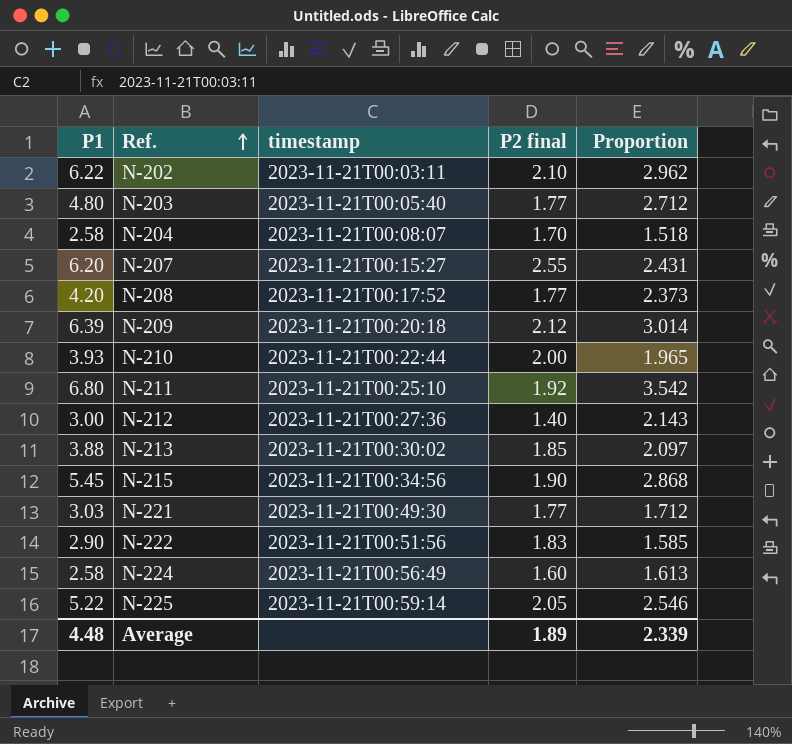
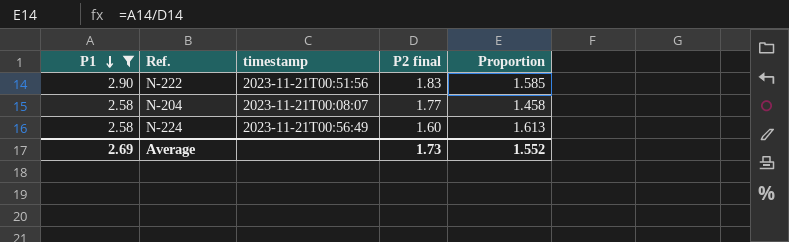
filter: none -> P1 <= 2.90
row order: Ref. ascending -> P1 descending
N-204 | P2 final: 1.70 -> 1.77
N-204 | Proportion: 1.518 -> 1.458
Average | P1: 4.48 -> 2.69
Average | P2 final: 1.89 -> 1.73
Average | Proportion: 2.339 -> 1.552

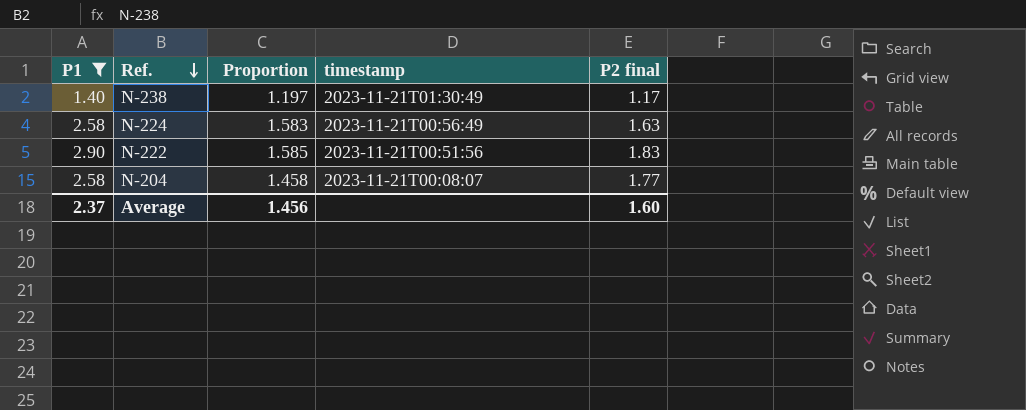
row order: P1 descending -> Ref. descending
column Proportion | position: 5 -> 3
row N-238: none -> 1.40 | 1.197 | 2023-11-21T01:30:49 | 1.17
N-224 | Proportion: 1.613 -> 1.583
N-224 | P2 final: 1.60 -> 1.63
Average | P1: 2.69 -> 2.37
Average | Proportion: 1.552 -> 1.456
Average | P2 final: 1.73 -> 1.60

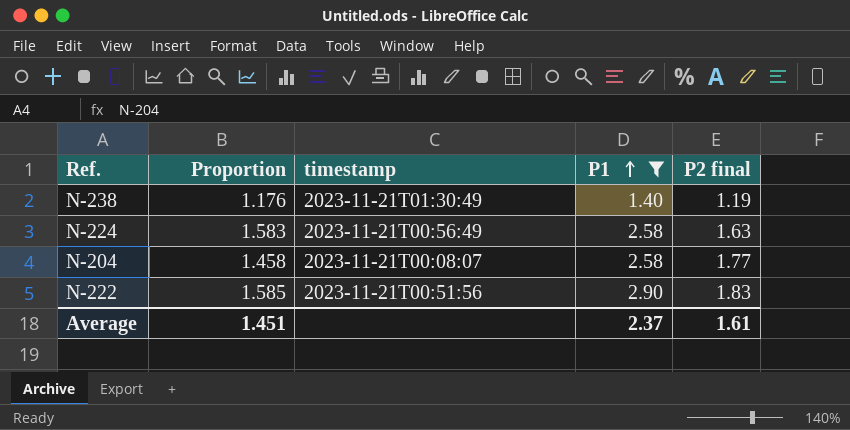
row order: Ref. descending -> P1 ascending
column P1 | position: 1 -> 4
N-238 | Proportion: 1.197 -> 1.176
N-238 | P2 final: 1.17 -> 1.19
Average | Proportion: 1.456 -> 1.451
Average | P2 final: 1.60 -> 1.61

